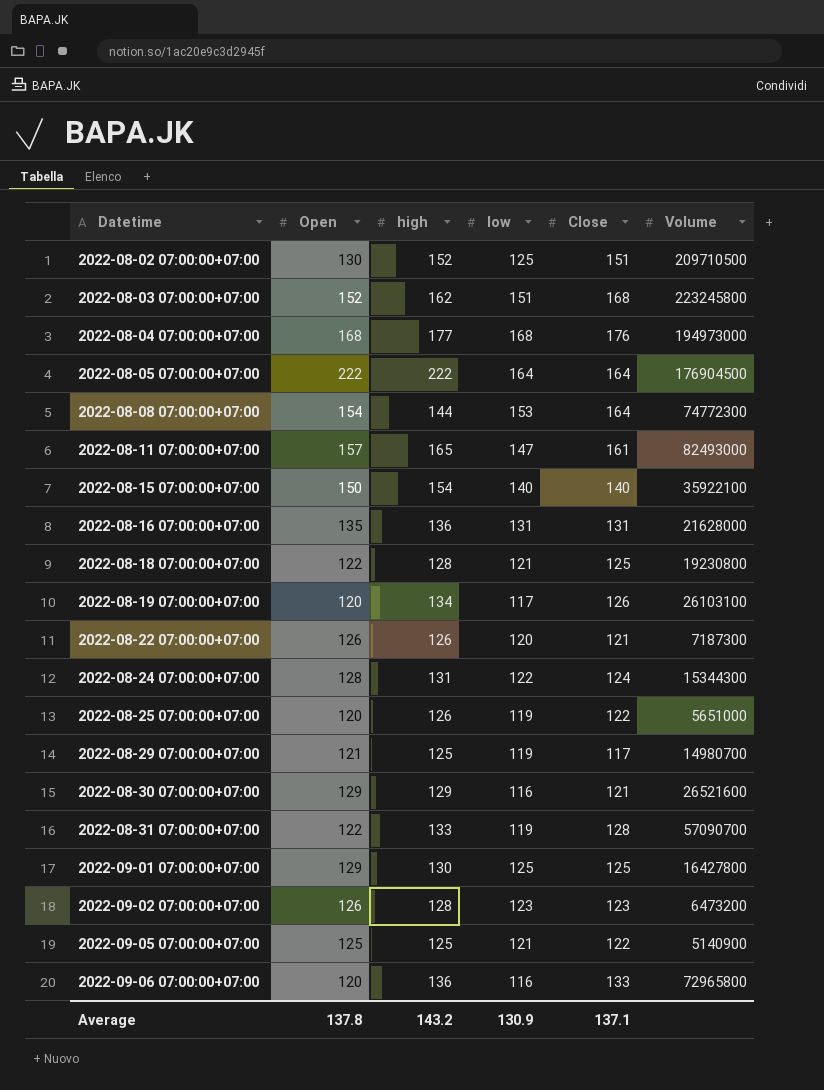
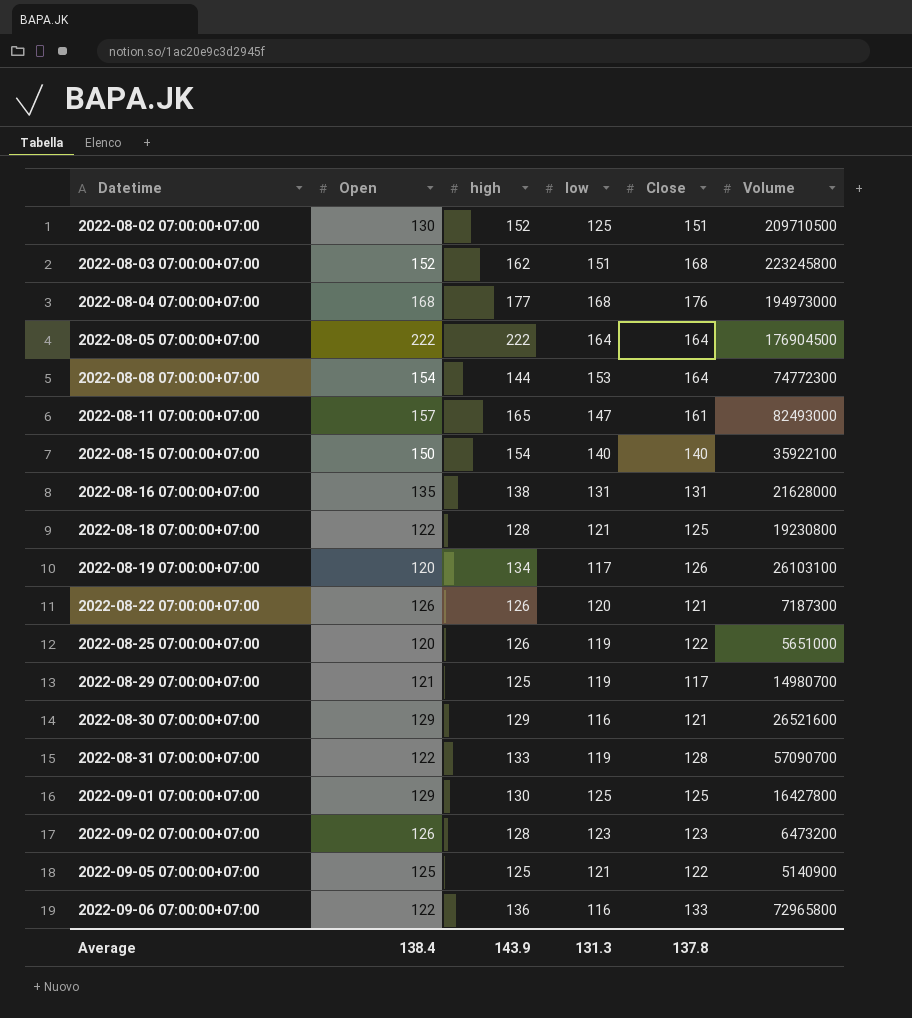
row 2022-08-24 07:00:00+07:00: 128 | 131 | 122 | 124 | 15344300 -> none
2022-08-16 07:00:00+07:00 | high: 136 -> 138
2022-09-06 07:00:00+07:00 | Open: 120 -> 122
Average | Open: 137.8 -> 138.4
Average | high: 143.2 -> 143.9
Average | low: 130.9 -> 131.3
Average | Close: 137.1 -> 137.8

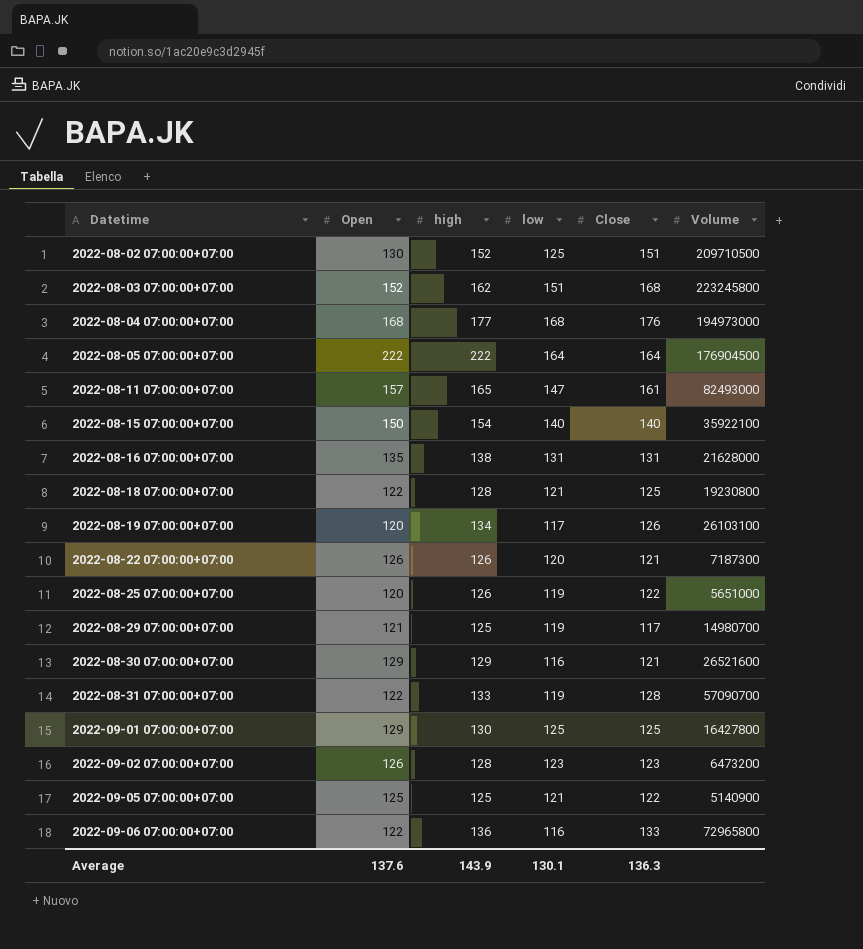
row 2022-08-08 07:00:00+07:00: 154 | 144 | 153 | 164 | 74772300 -> none
Average | Open: 138.4 -> 137.6
Average | low: 131.3 -> 130.1
Average | Close: 137.8 -> 136.3

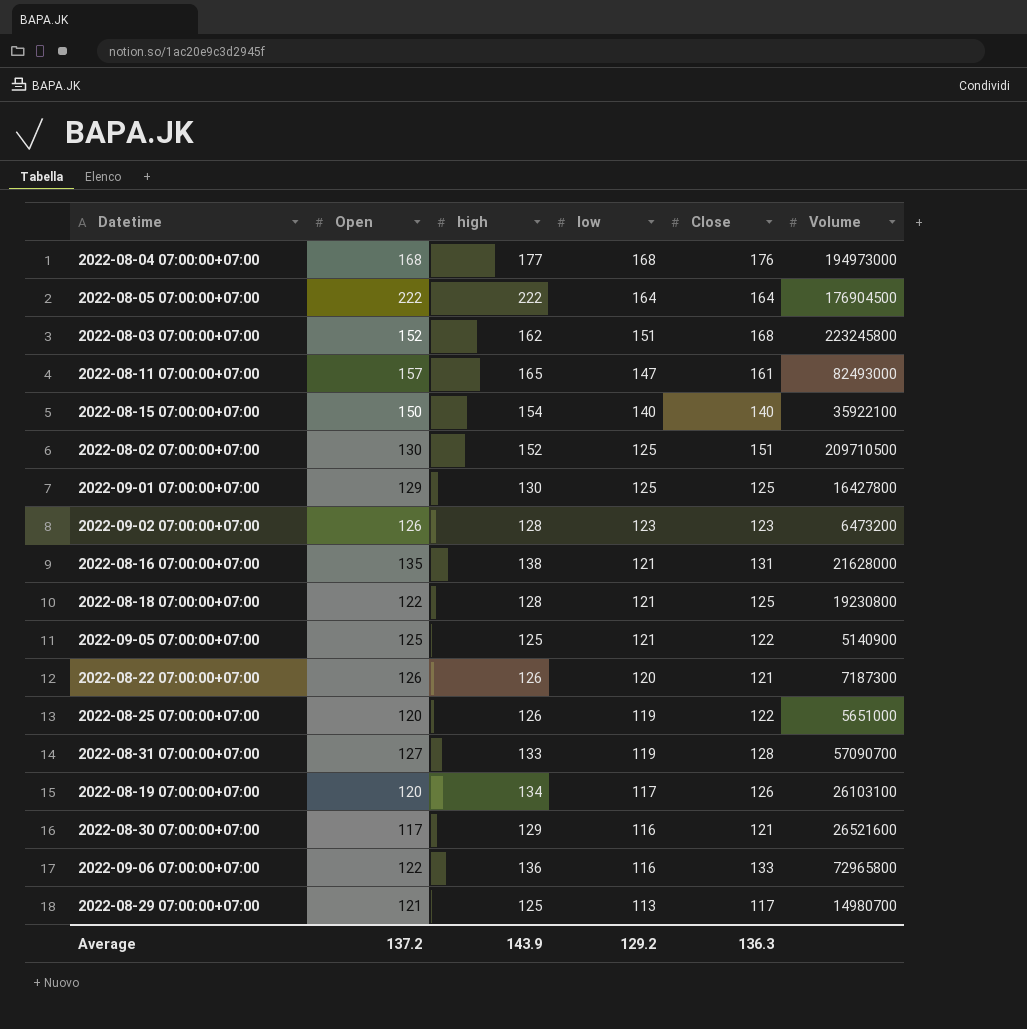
row order: Datetime ascending -> low descending
2022-08-16 07:00:00+07:00 | low: 131 -> 121
2022-08-31 07:00:00+07:00 | Open: 122 -> 127
2022-08-30 07:00:00+07:00 | Open: 129 -> 117
2022-08-29 07:00:00+07:00 | low: 119 -> 113
Average | Open: 137.6 -> 137.2
Average | low: 130.1 -> 129.2

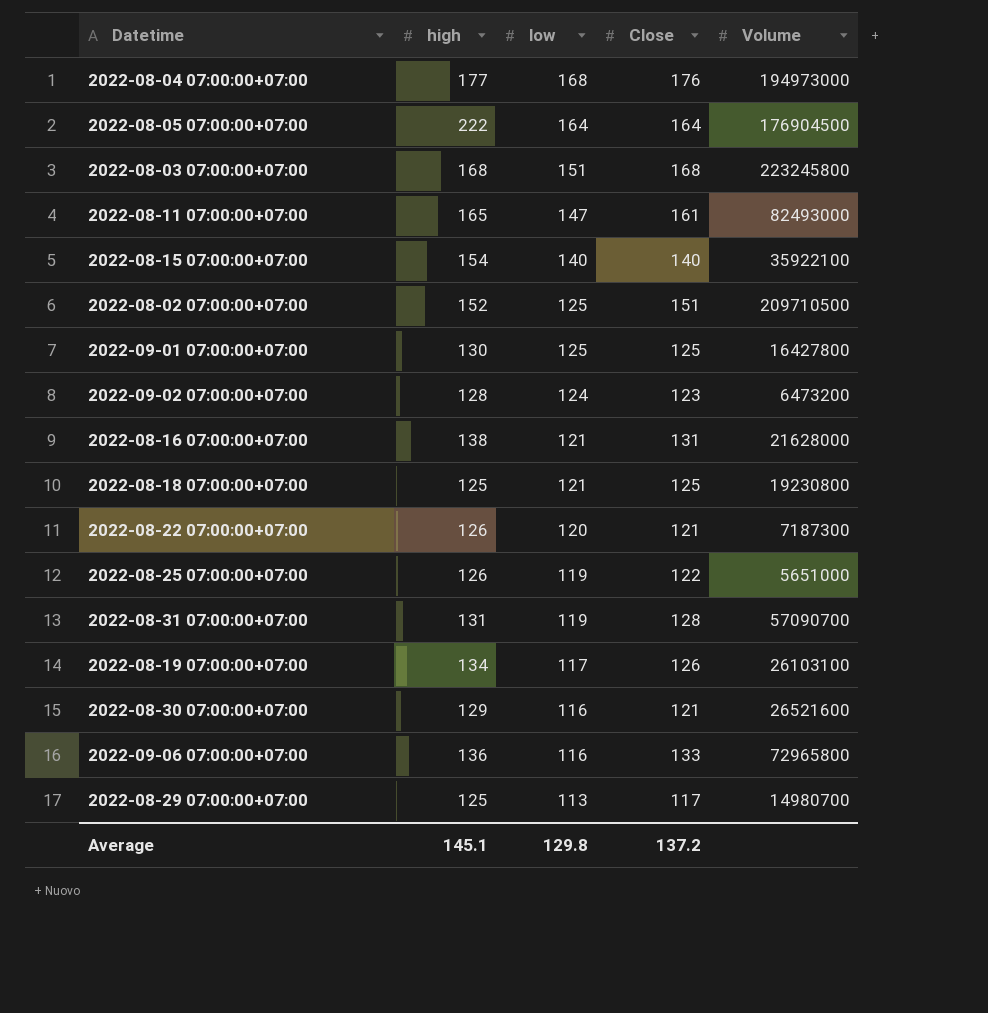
column Open | position: 2 -> none
row 2022-09-05 07:00:00+07:00: 125 | 125 | 121 | 122 | 5140900 -> none
2022-08-03 07:00:00+07:00 | high: 162 -> 168
2022-09-02 07:00:00+07:00 | low: 123 -> 124
2022-08-18 07:00:00+07:00 | high: 128 -> 125
2022-08-31 07:00:00+07:00 | high: 133 -> 131
Average | high: 143.9 -> 145.1
Average | low: 129.2 -> 129.8
Average | Close: 136.3 -> 137.2

